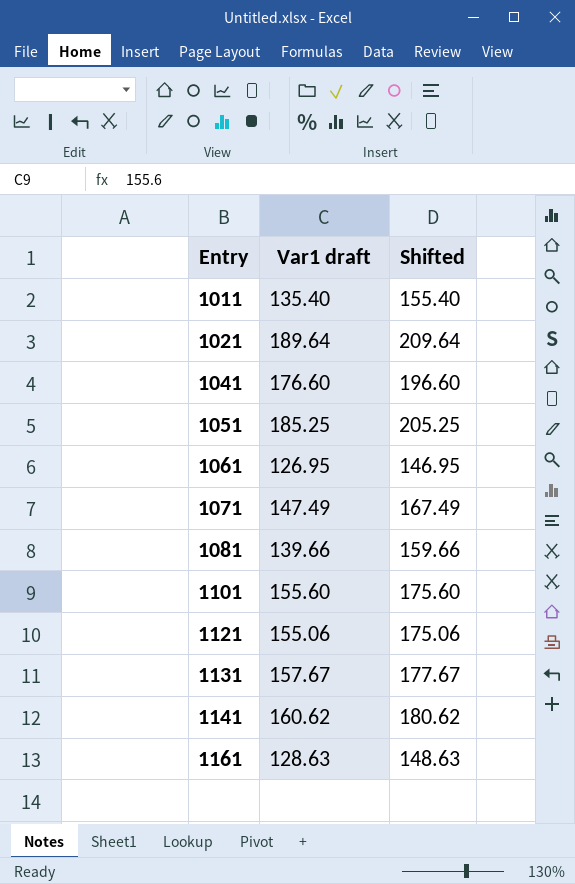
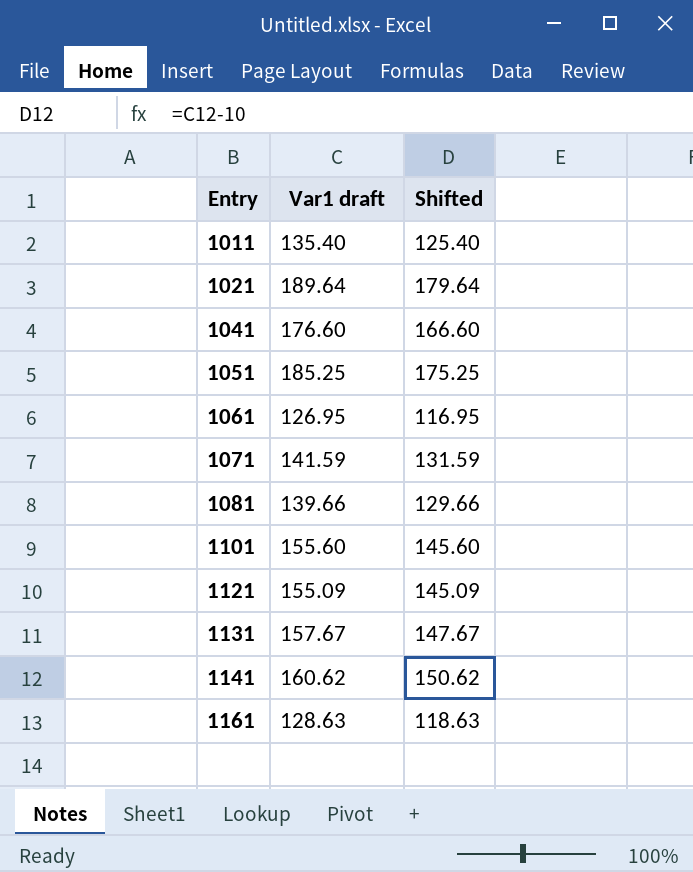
column Shifted | formula: [Var1 draft] + 20 -> [Var1 draft] - 10
1071 | Var1 draft: 147.49 -> 141.59
1121 | Var1 draft: 155.06 -> 155.09

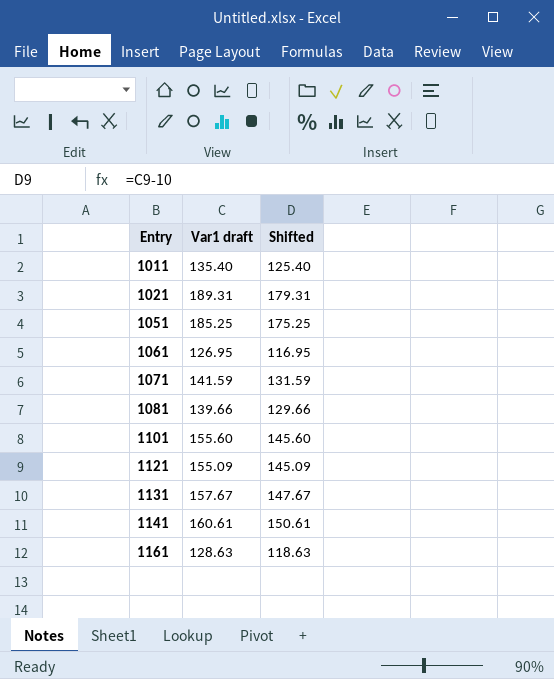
row 1041: 176.60 | 166.60 -> none
1021 | Var1 draft: 189.64 -> 189.31
1021 | Shifted: 179.64 -> 179.31
1141 | Var1 draft: 160.62 -> 160.61
1141 | Shifted: 150.62 -> 150.61

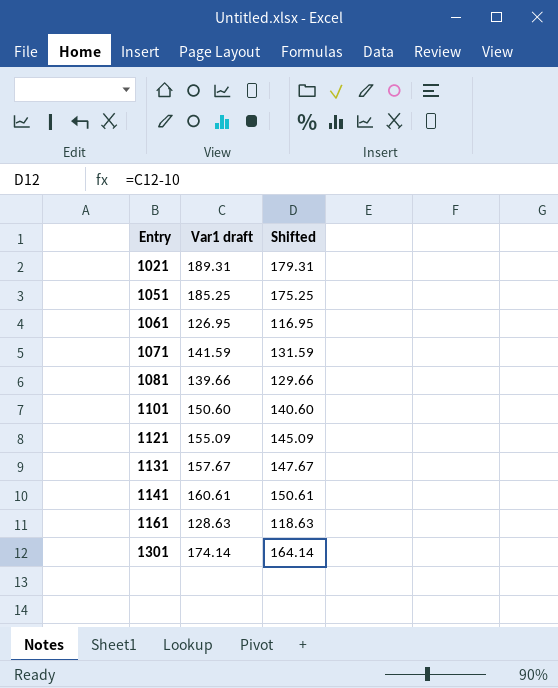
row 1011: 135.40 | 125.40 -> none
1101 | Var1 draft: 155.60 -> 150.60
1101 | Shifted: 145.60 -> 140.60
row 1301: none -> 174.14 | 164.14

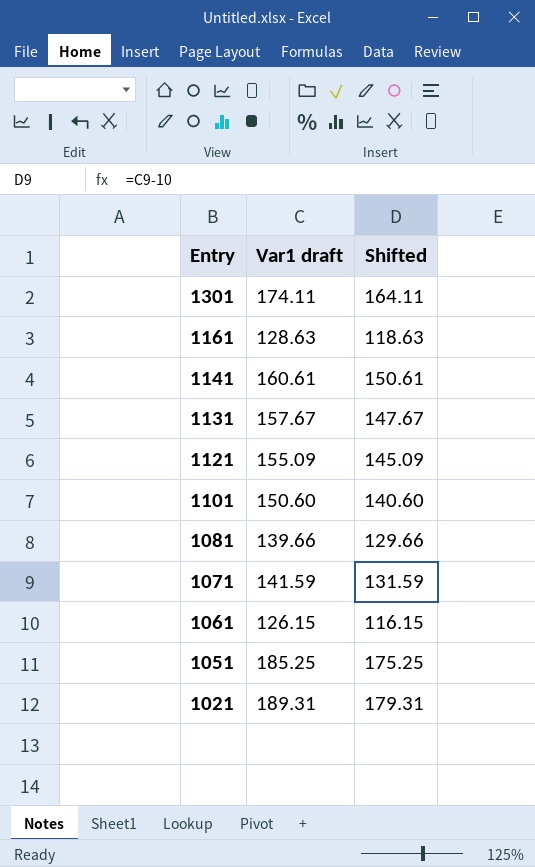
row order: Entry ascending -> Entry descending
1301 | Var1 draft: 174.14 -> 174.11
1301 | Shifted: 164.14 -> 164.11
1061 | Var1 draft: 126.95 -> 126.15
1061 | Shifted: 116.95 -> 116.15

